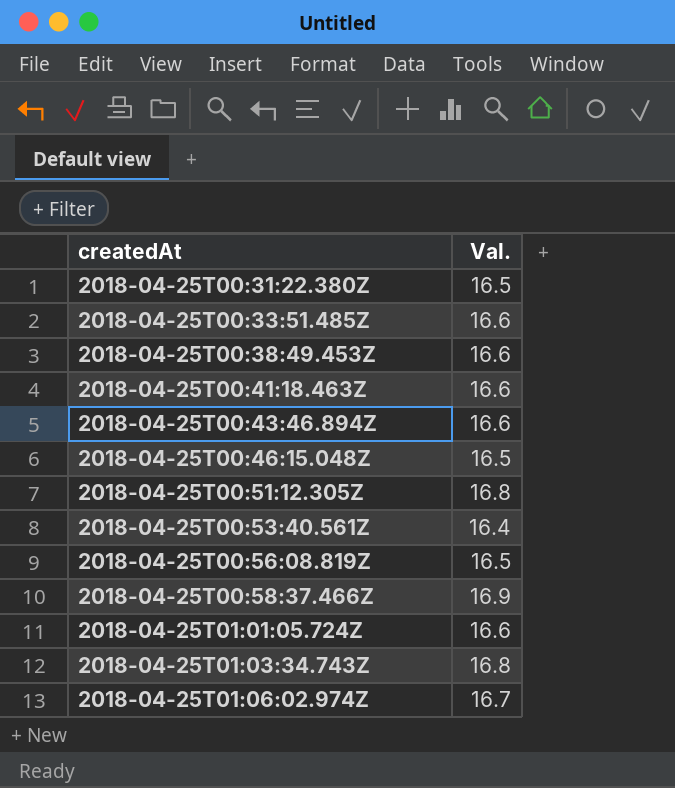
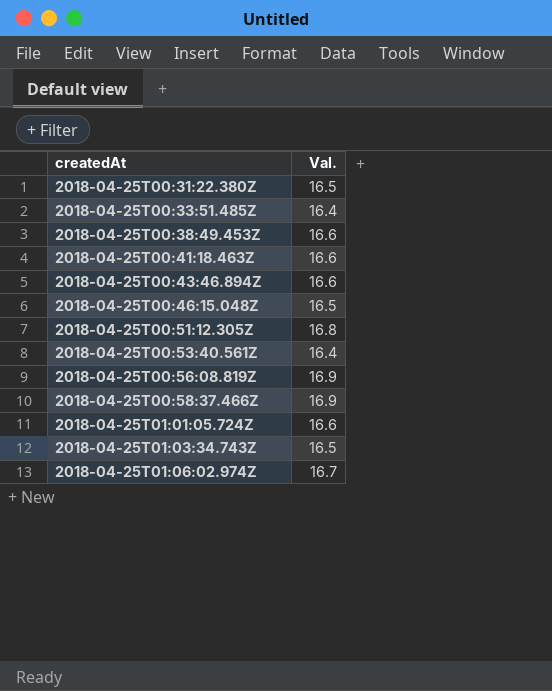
2018-04-25T00:33:51.485Z | Val.: 16.6 -> 16.4
2018-04-25T00:56:08.819Z | Val.: 16.5 -> 16.9
2018-04-25T01:03:34.743Z | Val.: 16.8 -> 16.5

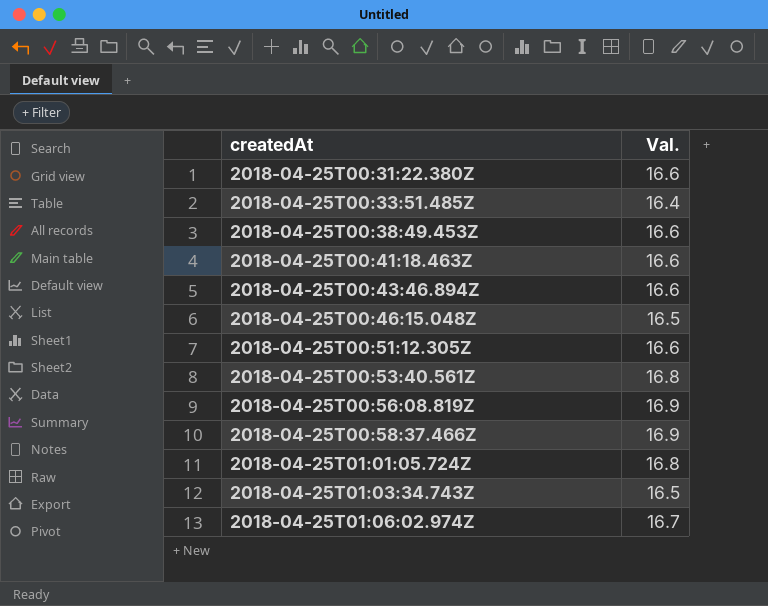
2018-04-25T00:31:22.380Z | Val.: 16.5 -> 16.6
2018-04-25T00:51:12.305Z | Val.: 16.8 -> 16.6
2018-04-25T00:53:40.561Z | Val.: 16.4 -> 16.8
2018-04-25T01:01:05.724Z | Val.: 16.6 -> 16.8

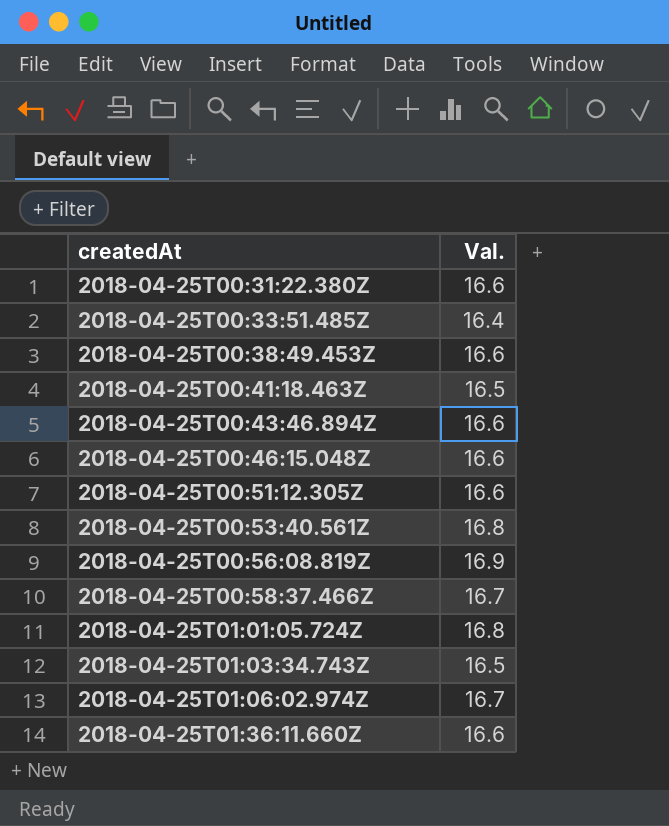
2018-04-25T00:41:18.463Z | Val.: 16.6 -> 16.5
2018-04-25T00:46:15.048Z | Val.: 16.5 -> 16.6
2018-04-25T00:58:37.466Z | Val.: 16.9 -> 16.7
row 2018-04-25T01:36:11.660Z: none -> 16.6

